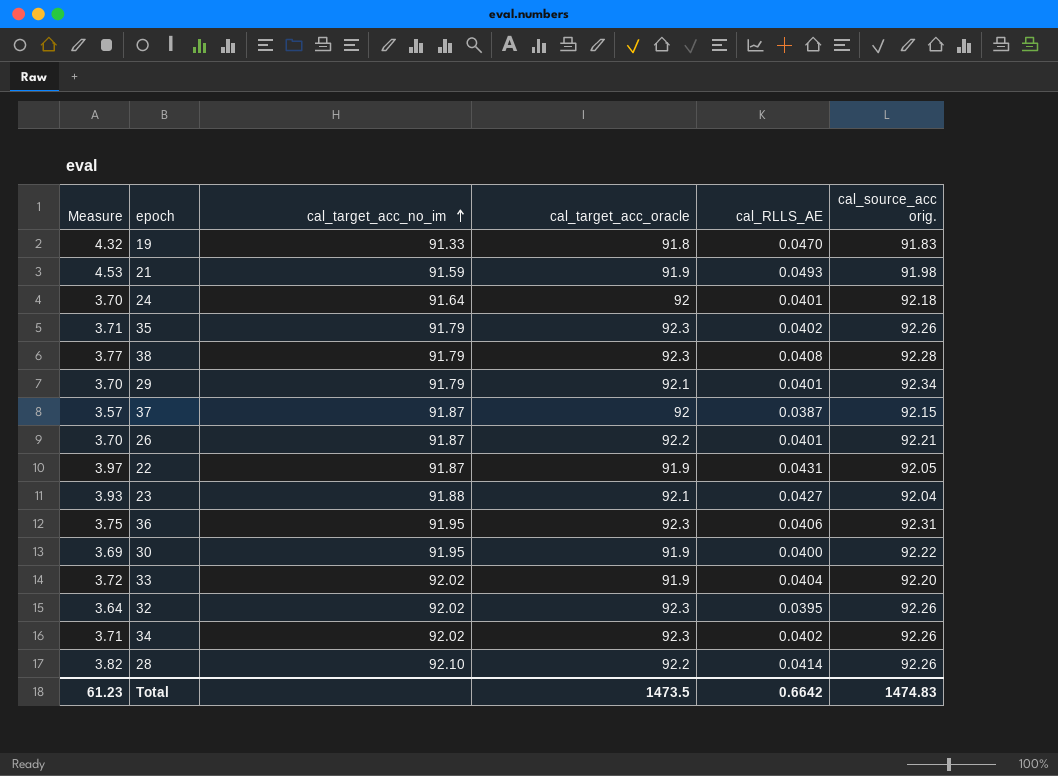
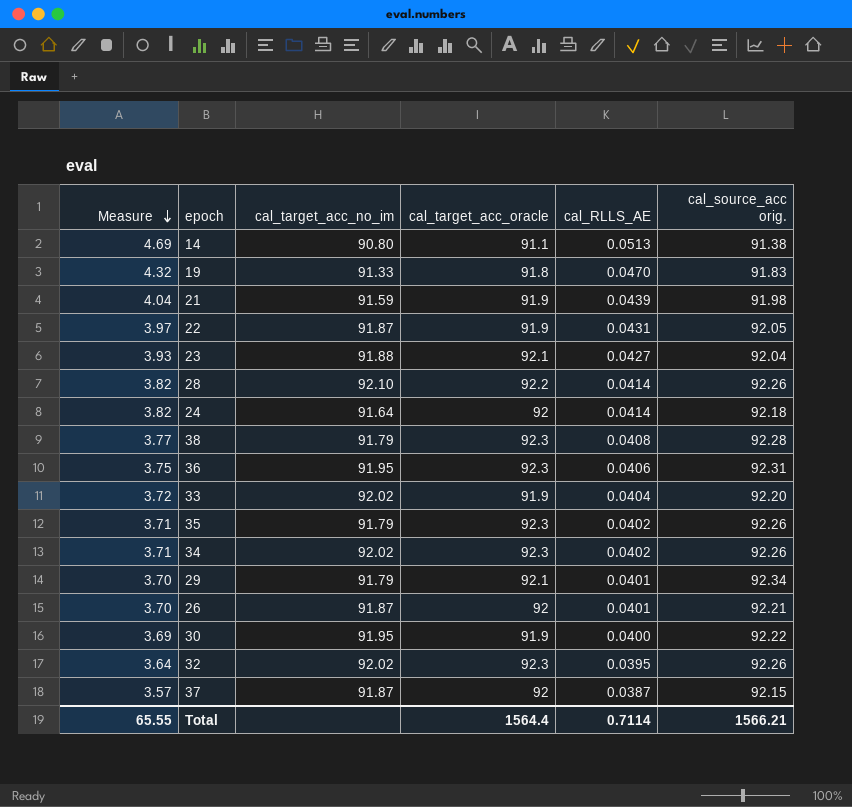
row order: cal_target_acc_no_im ascending -> Measure descending
row 14: none -> 4.69 | 90.80 | 91.1 | 0.0513 | 91.38
21 | Measure: 4.53 -> 4.04
21 | cal_RLLS_AE: 0.0493 -> 0.0439
24 | Measure: 3.70 -> 3.82
24 | cal_RLLS_AE: 0.0401 -> 0.0414
26 | cal_target_acc_oracle: 92.2 -> 92
Total | Measure: 61.23 -> 65.55
Total | cal_target_acc_oracle: 1473.5 -> 1564.4
Total | cal_RLLS_AE: 0.6642 -> 0.7114
Total | cal_source_acc orig.: 1474.83 -> 1566.21

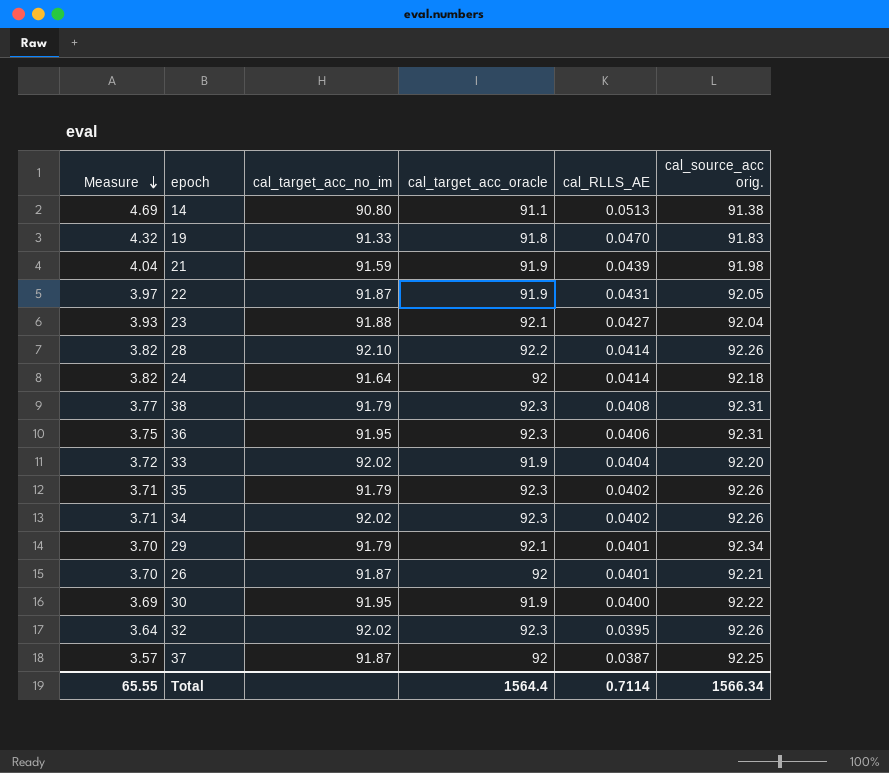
38 | cal_source_acc orig.: 92.28 -> 92.31
37 | cal_source_acc orig.: 92.15 -> 92.25
Total | cal_source_acc orig.: 1566.21 -> 1566.34

